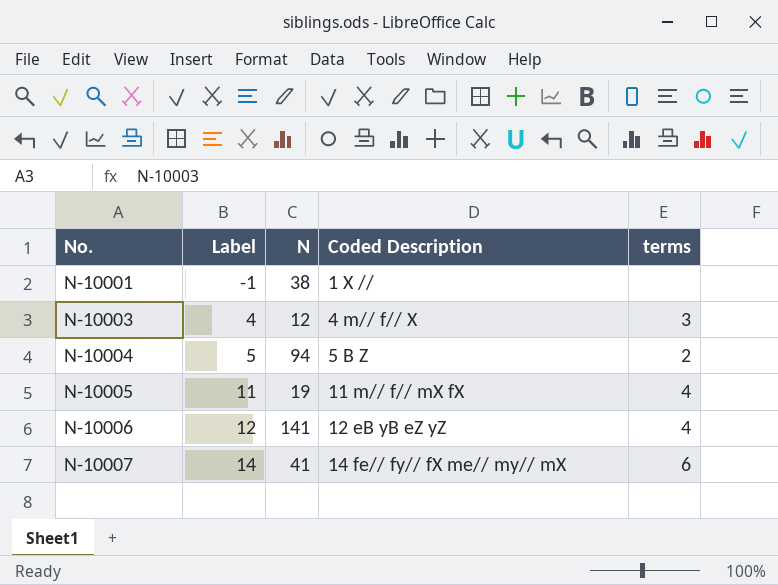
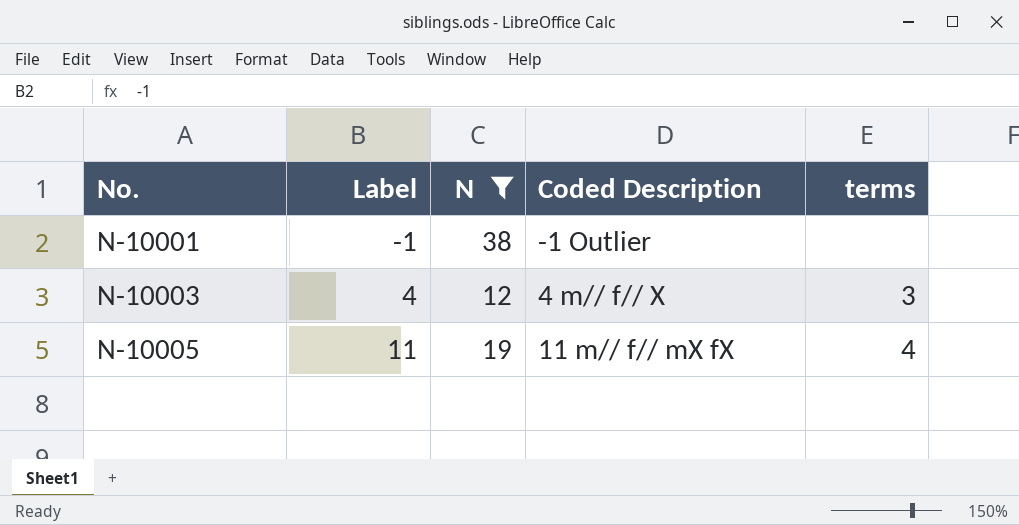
filter: none -> N <= 38
N-10001 | Coded Description: 1 X // -> -1 Outlier

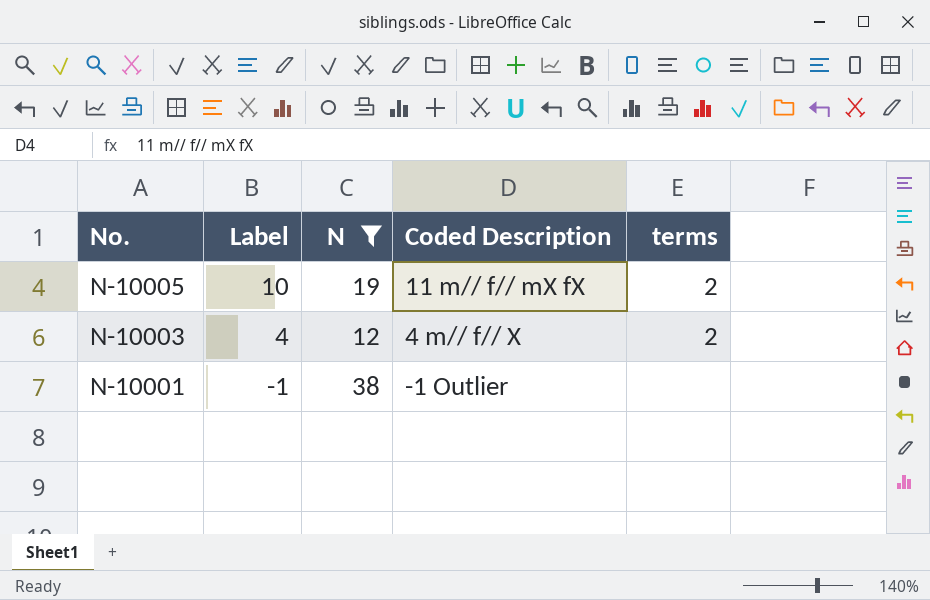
row order: No. ascending -> No. descending
N-10005 | Label: 11 -> 10
N-10005 | terms: 4 -> 2
N-10003 | terms: 3 -> 2

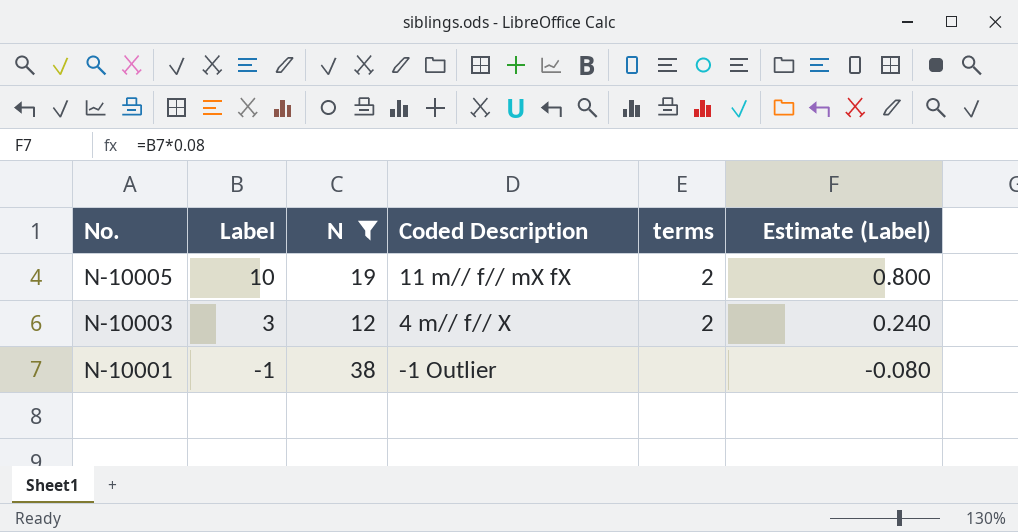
column Estimate (Label) | formula: none -> [Label] * 0.08
N-10003 | Label: 4 -> 3

